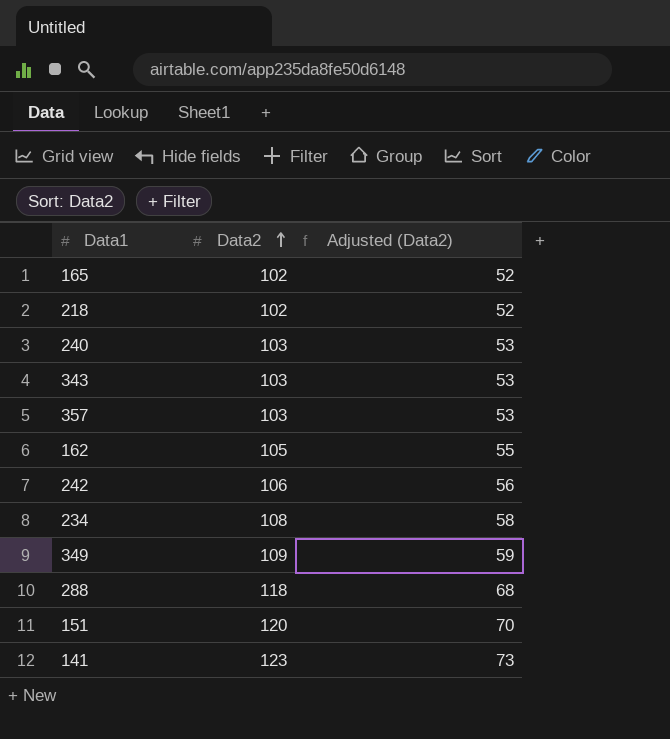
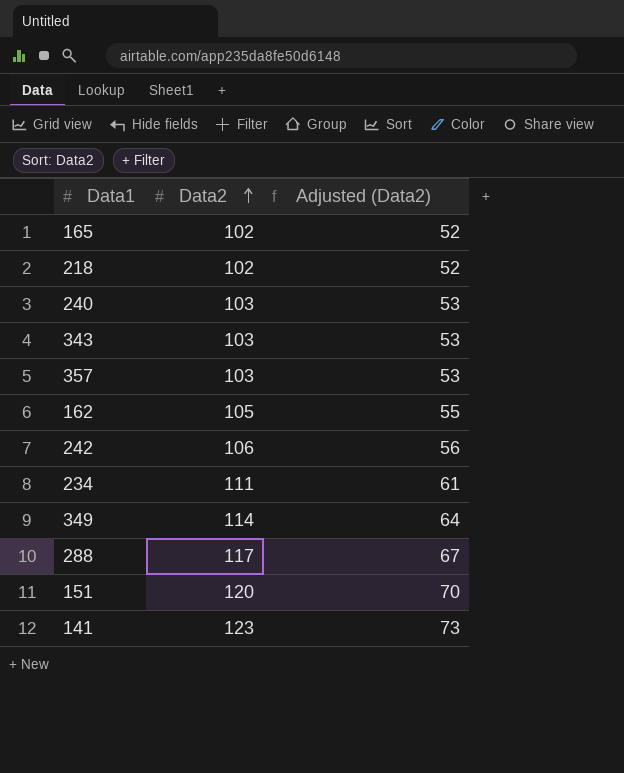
234 | Data2: 108 -> 111
234 | Adjusted (Data2): 58 -> 61
349 | Data2: 109 -> 114
349 | Adjusted (Data2): 59 -> 64
288 | Data2: 118 -> 117
288 | Adjusted (Data2): 68 -> 67

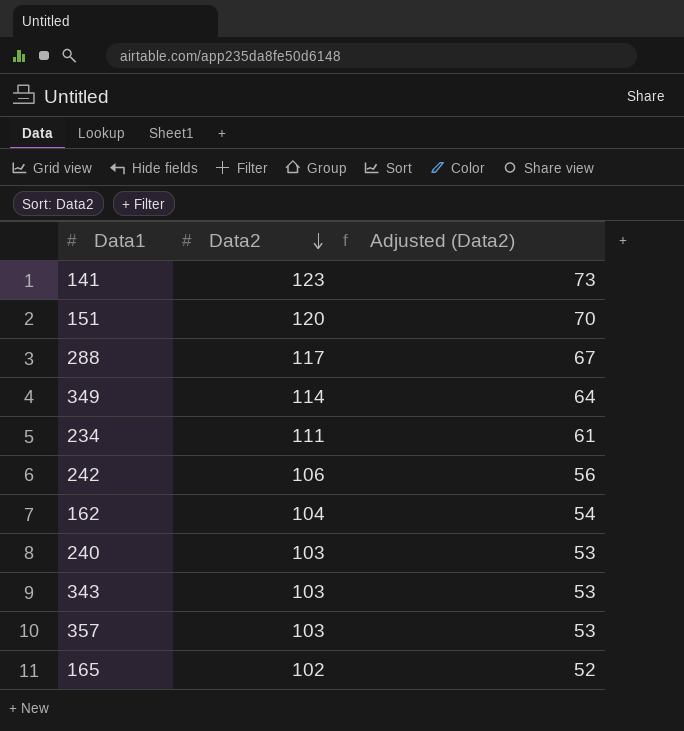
row order: Data2 ascending -> Data2 descending
row 218: 102 | 52 -> none
162 | Data2: 105 -> 104
162 | Adjusted (Data2): 55 -> 54

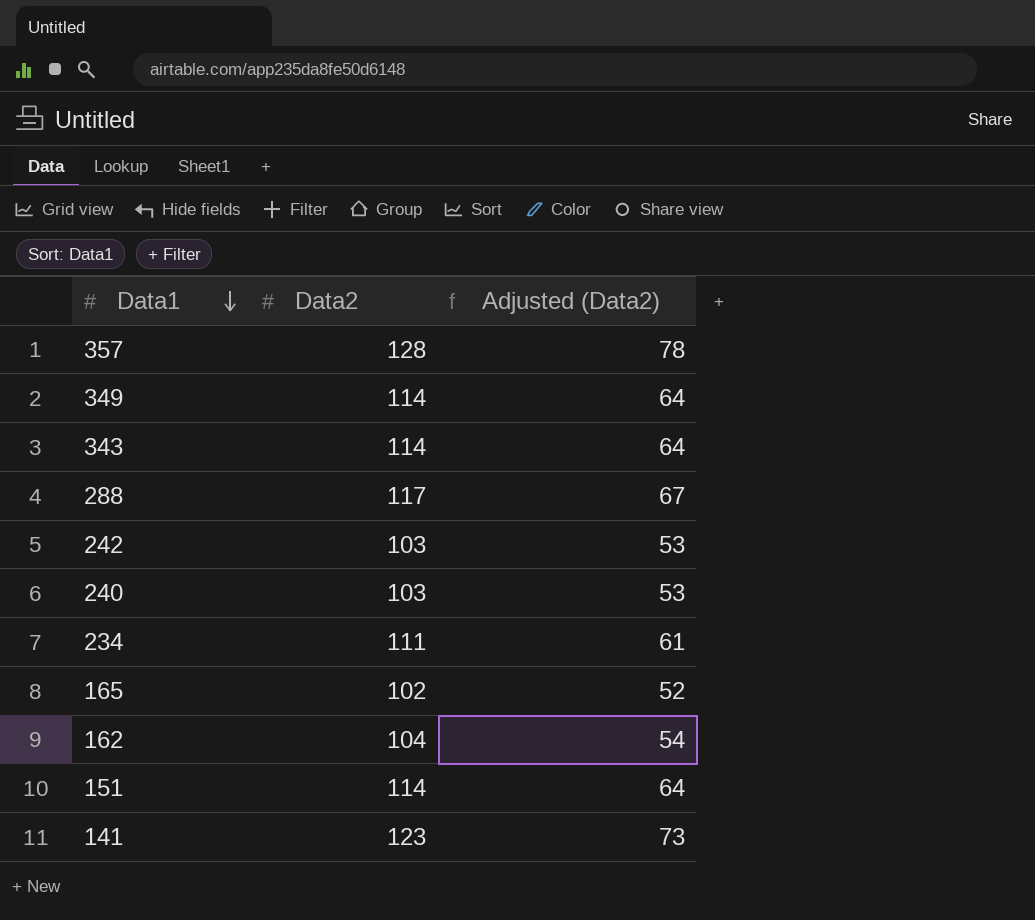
row order: Data2 descending -> Data1 descending
357 | Data2: 103 -> 128
357 | Adjusted (Data2): 53 -> 78
343 | Data2: 103 -> 114
343 | Adjusted (Data2): 53 -> 64
242 | Data2: 106 -> 103
242 | Adjusted (Data2): 56 -> 53
151 | Data2: 120 -> 114
151 | Adjusted (Data2): 70 -> 64

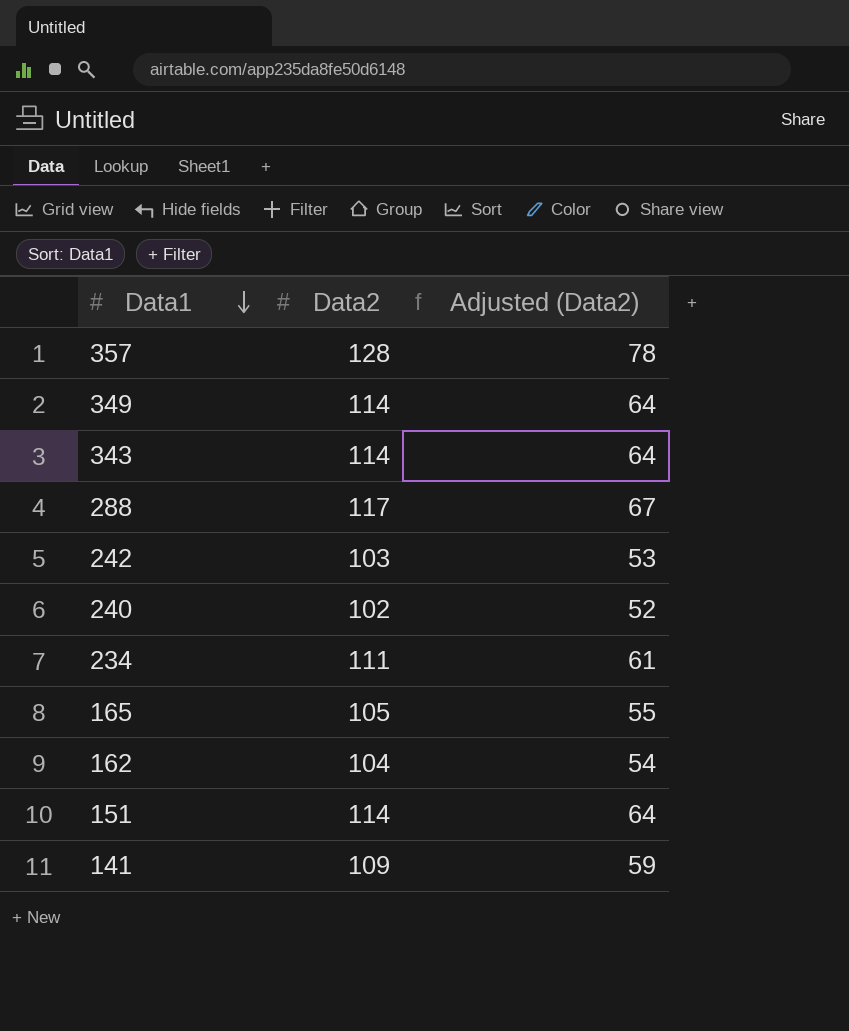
240 | Data2: 103 -> 102
240 | Adjusted (Data2): 53 -> 52
165 | Data2: 102 -> 105
165 | Adjusted (Data2): 52 -> 55
141 | Data2: 123 -> 109
141 | Adjusted (Data2): 73 -> 59

